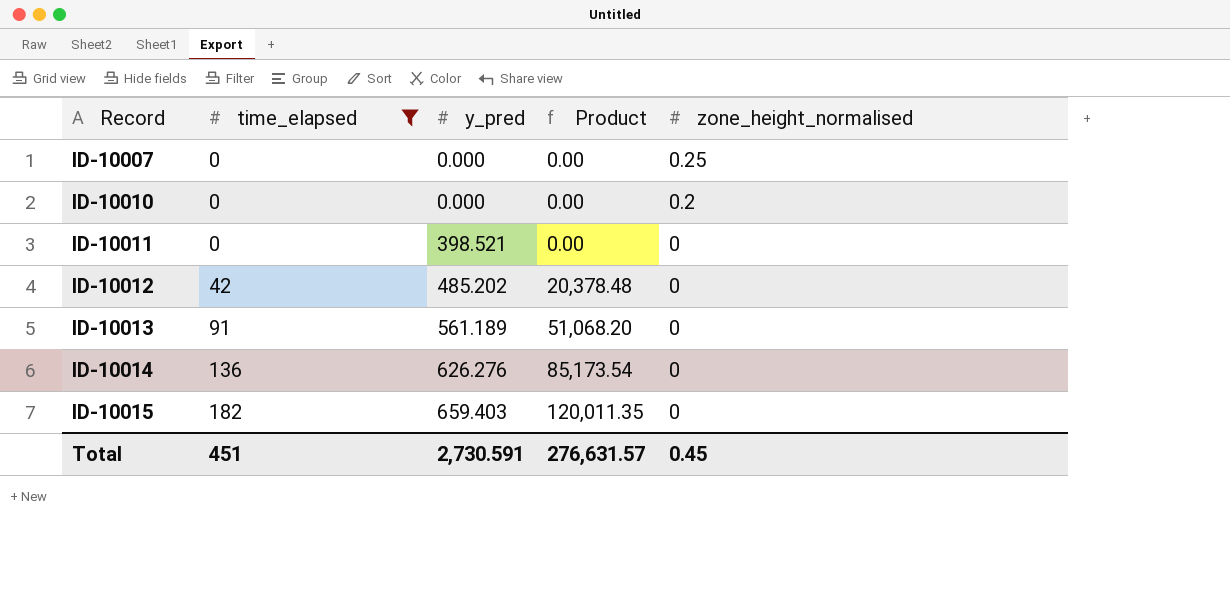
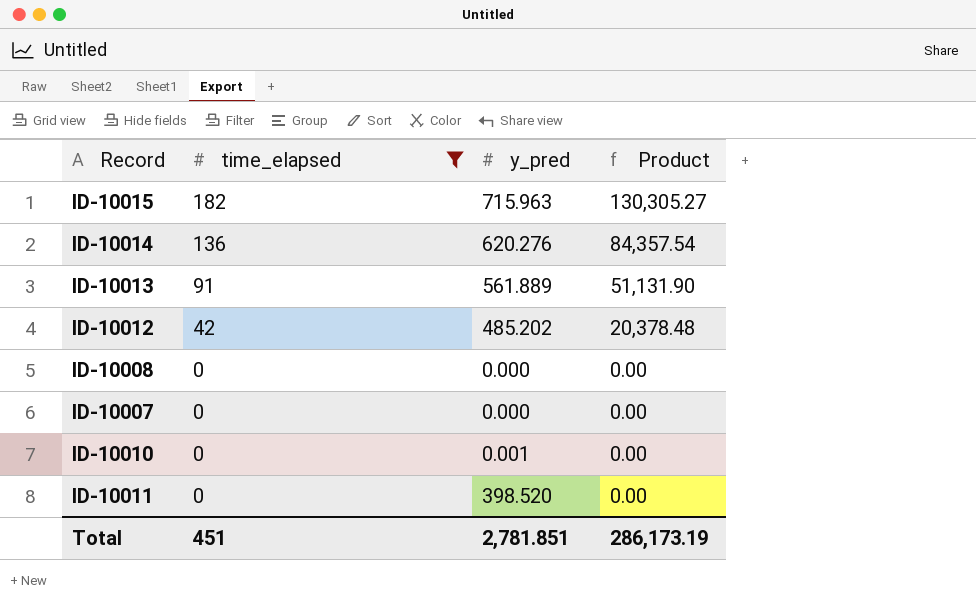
row order: Record ascending -> time_elapsed descending
column zone_height_normalised | position: 5 -> none
ID-10015 | y_pred: 659.403 -> 715.963
ID-10015 | Product: 120,011.35 -> 130,305.27
ID-10014 | y_pred: 626.276 -> 620.276
ID-10014 | Product: 85,173.54 -> 84,357.54
ID-10013 | y_pred: 561.189 -> 561.889
ID-10013 | Product: 51,068.20 -> 51,131.90
row ID-10008: none -> 0 | 0.000 | 0.00
ID-10010 | y_pred: 0.000 -> 0.001
ID-10011 | y_pred: 398.521 -> 398.520
Total | y_pred: 2,730.591 -> 2,781.851
Total | Product: 276,631.57 -> 286,173.19

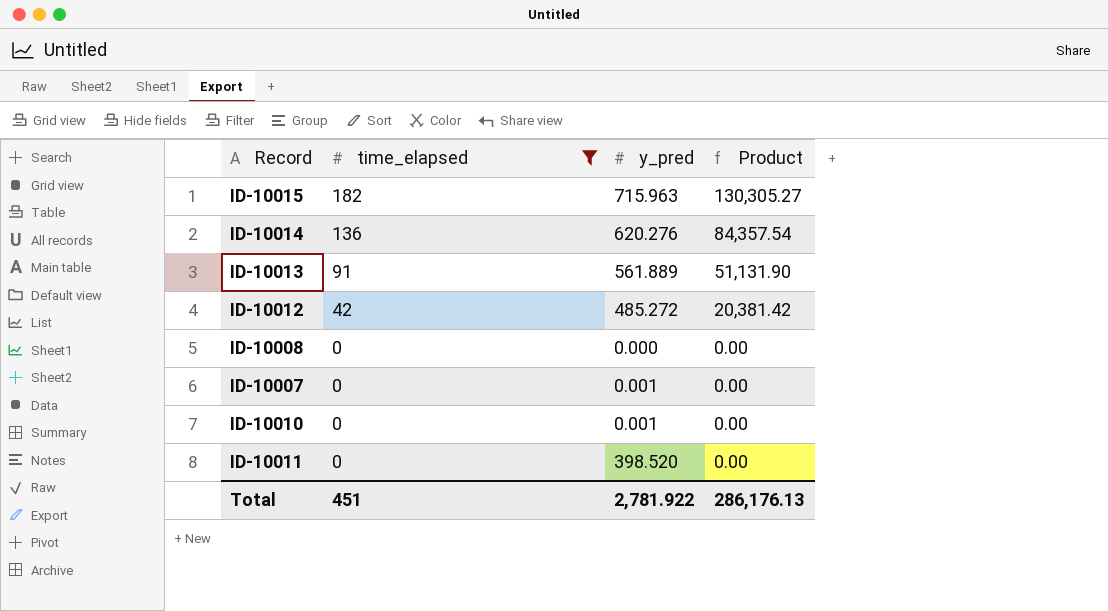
ID-10012 | y_pred: 485.202 -> 485.272
ID-10012 | Product: 20,378.48 -> 20,381.42
ID-10007 | y_pred: 0.000 -> 0.001
Total | y_pred: 2,781.851 -> 2,781.922
Total | Product: 286,173.19 -> 286,176.13

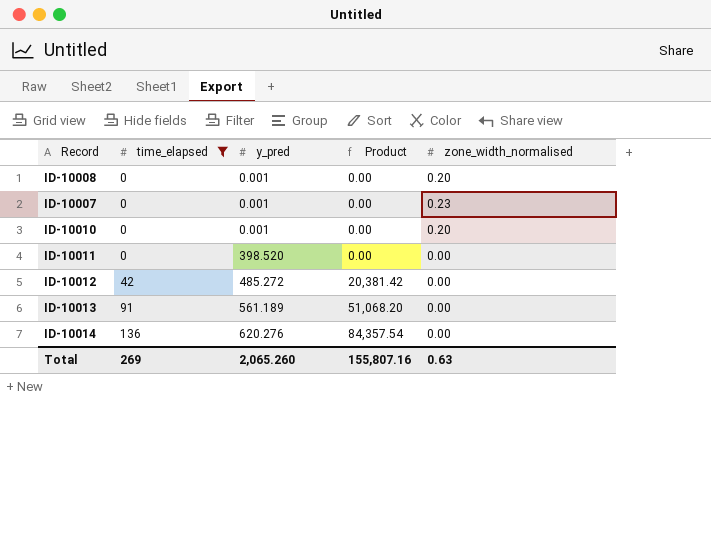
row order: time_elapsed descending -> time_elapsed ascending
column zone_width_normalised | position: none -> 5
row ID-10015: 182 | 715.963 | 130,305.27 -> none
ID-10008 | y_pred: 0.000 -> 0.001
ID-10013 | y_pred: 561.889 -> 561.189
ID-10013 | Product: 51,131.90 -> 51,068.20
Total | time_elapsed: 451 -> 269
Total | y_pred: 2,781.922 -> 2,065.260
Total | Product: 286,176.13 -> 155,807.16

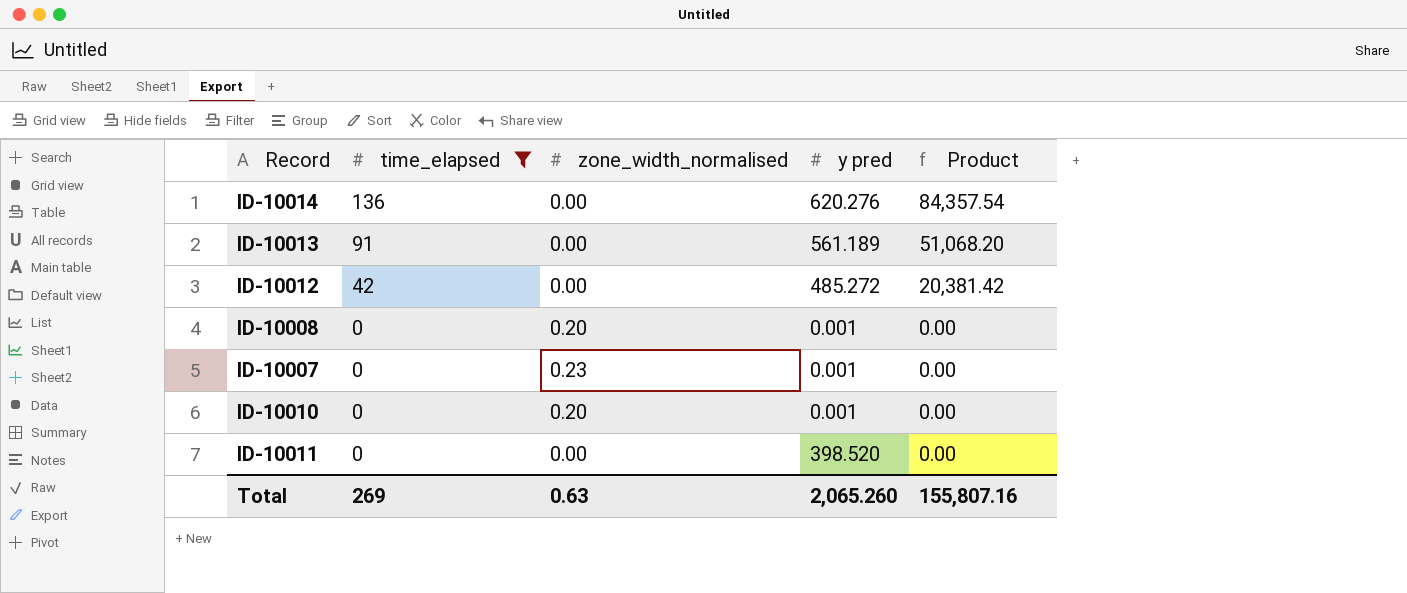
row order: time_elapsed ascending -> time_elapsed descending
column zone_width_normalised | position: 5 -> 3
column name: y_pred -> y pred

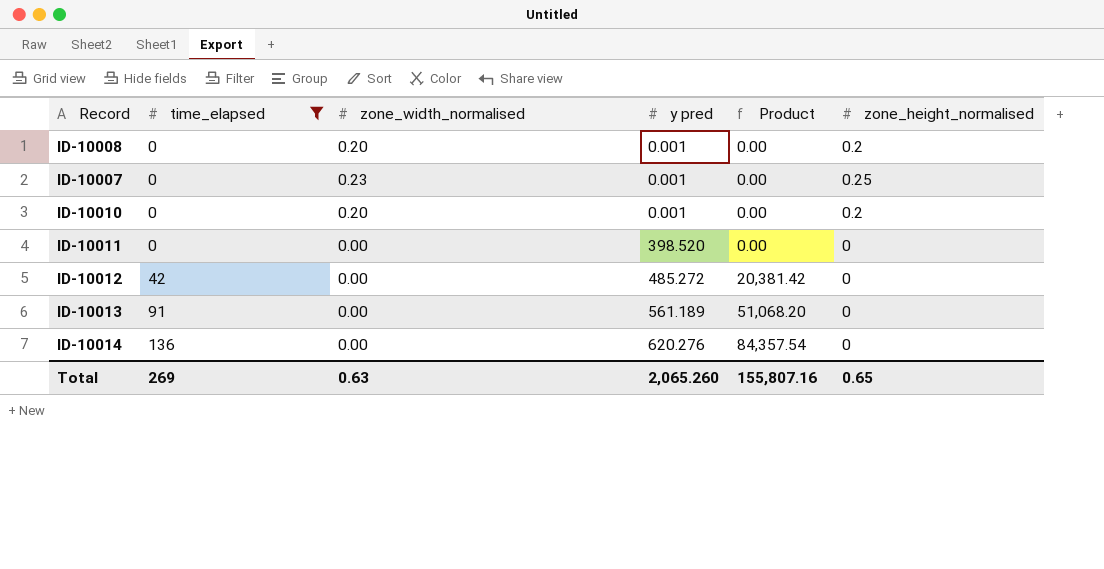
row order: time_elapsed descending -> time_elapsed ascending
column zone_height_normalised | position: none -> 6

